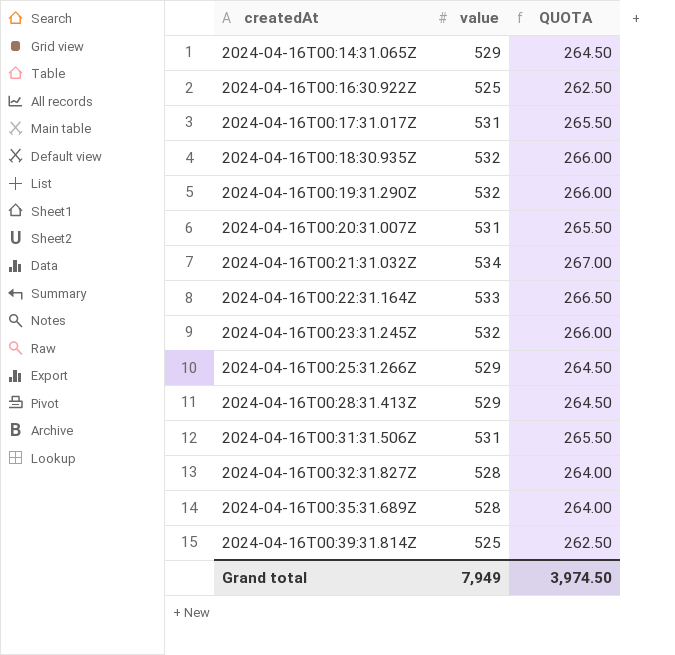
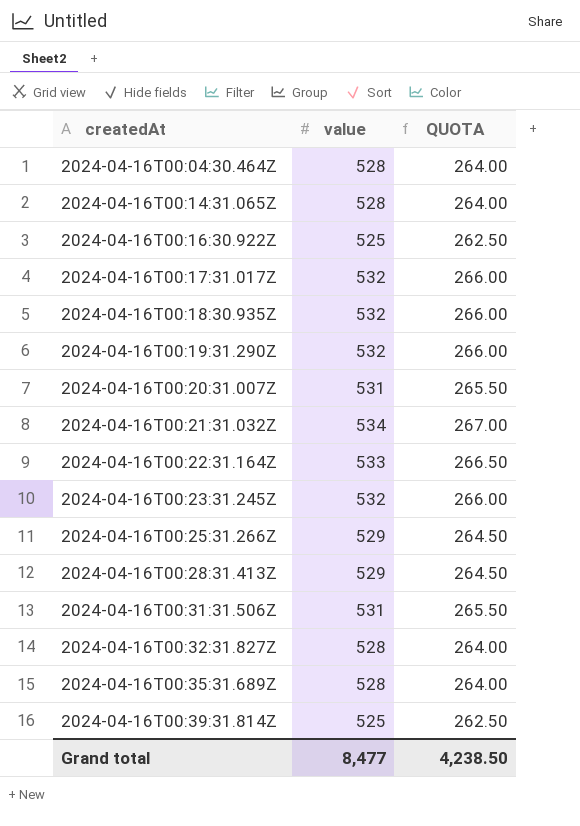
row 2024-04-16T00:04:30.464Z: none -> 528 | 264.00
2024-04-16T00:14:31.065Z | value: 529 -> 528
2024-04-16T00:14:31.065Z | QUOTA: 264.50 -> 264.00
2024-04-16T00:17:31.017Z | value: 531 -> 532
2024-04-16T00:17:31.017Z | QUOTA: 265.50 -> 266.00
Grand total | value: 7,949 -> 8,477
Grand total | QUOTA: 3,974.50 -> 4,238.50

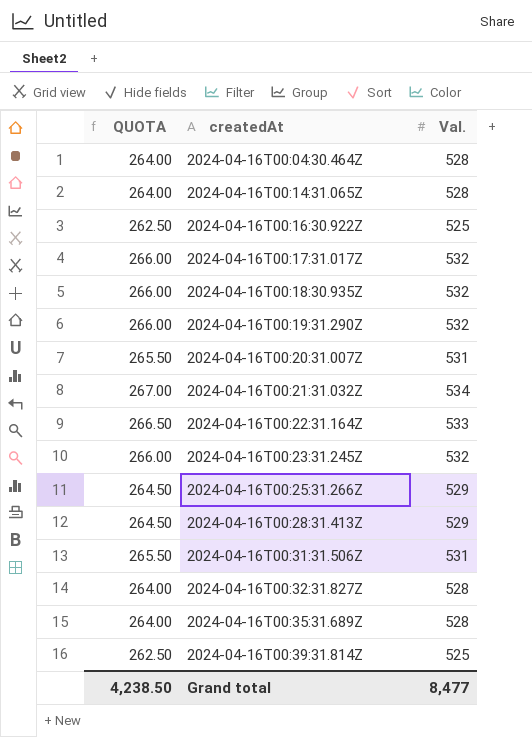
column QUOTA | position: 3 -> 1
column name: value -> Val.

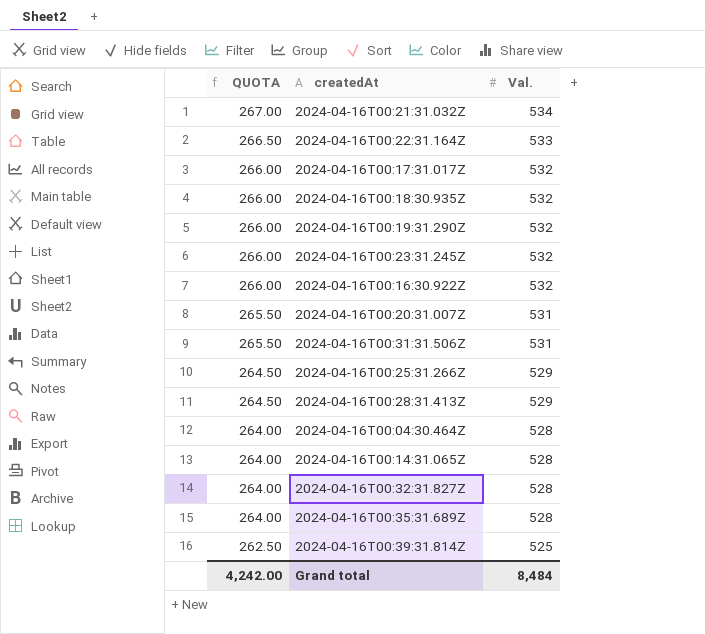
row order: createdAt ascending -> QUOTA descending
2024-04-16T00:16:30.922Z | QUOTA: 262.50 -> 266.00
2024-04-16T00:16:30.922Z | Val.: 525 -> 532
Grand total | QUOTA: 4,238.50 -> 4,242.00
Grand total | Val.: 8,477 -> 8,484

